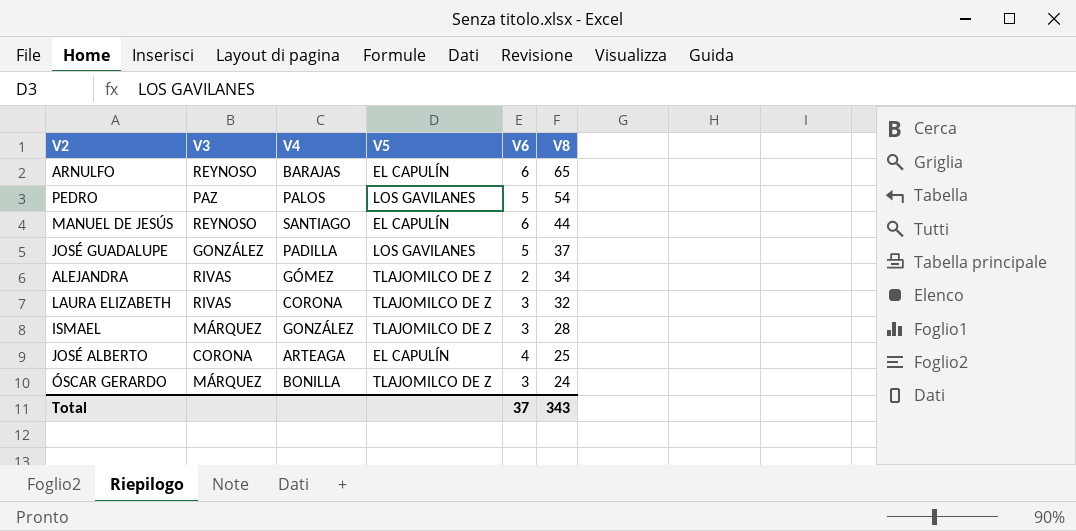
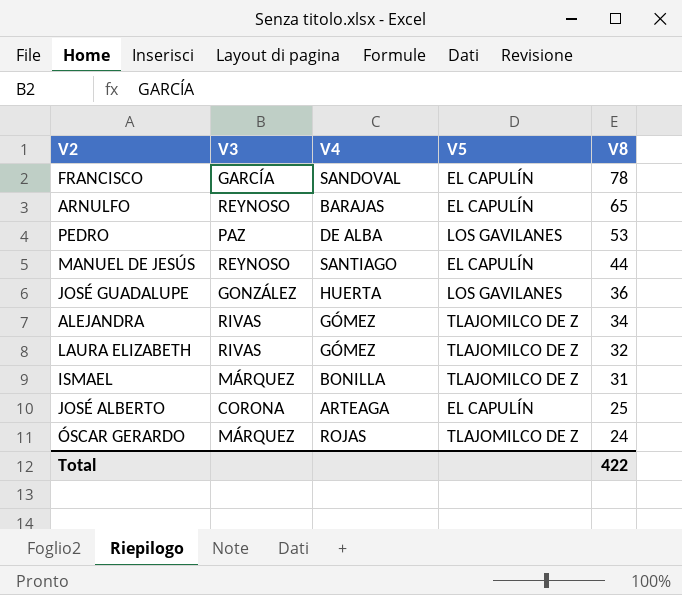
column V6 | position: 5 -> none
row FRANCISCO: none -> GARCÍA | SANDOVAL | EL CAPULÍN | 78
PEDRO | V4: PALOS -> DE ALBA
PEDRO | V8: 54 -> 53
JOSÉ GUADALUPE | V4: PADILLA -> HUERTA
JOSÉ GUADALUPE | V8: 37 -> 36
LAURA ELIZABETH | V4: CORONA -> GÓMEZ
ISMAEL | V4: GONZÁLEZ -> BONILLA
ISMAEL | V8: 28 -> 31
ÓSCAR GERARDO | V4: BONILLA -> ROJAS
Total | V8: 343 -> 422

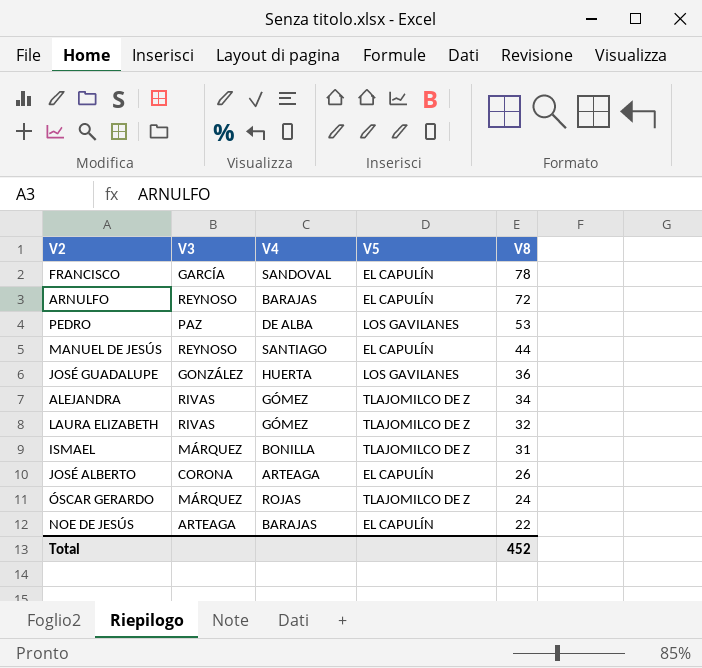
ARNULFO | V8: 65 -> 72
JOSÉ ALBERTO | V8: 25 -> 26
row NOE DE JESÚS: none -> ARTEAGA | BARAJAS | EL CAPULÍN | 22
Total | V8: 422 -> 452

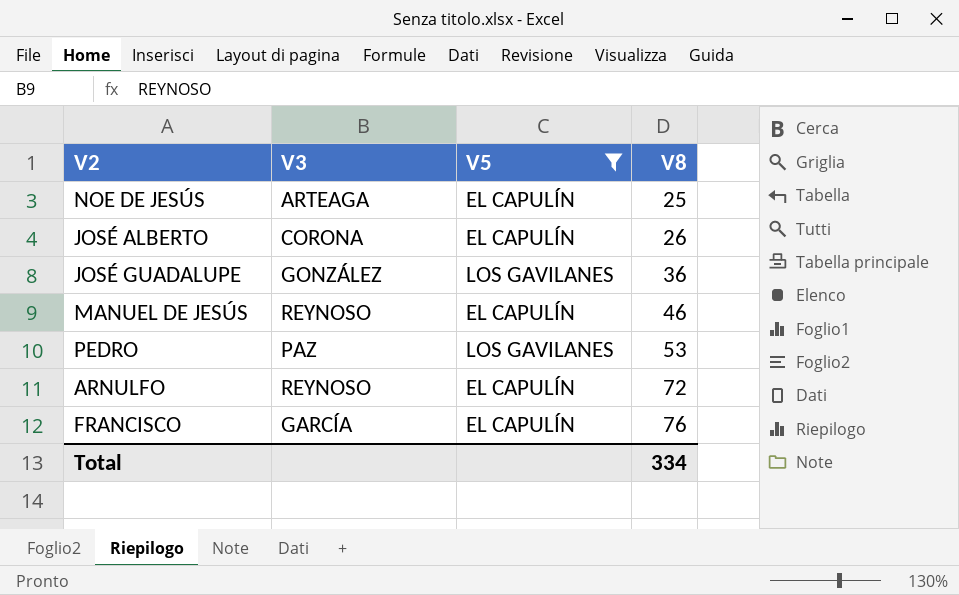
filter: none -> V5 != TLAJOMILCO DE Z
row order: V8 descending -> V8 ascending
column V4 | position: 3 -> none
NOE DE JESÚS | V8: 22 -> 25
MANUEL DE JESÚS | V8: 44 -> 46
FRANCISCO | V8: 78 -> 76
Total | V8: 452 -> 334

